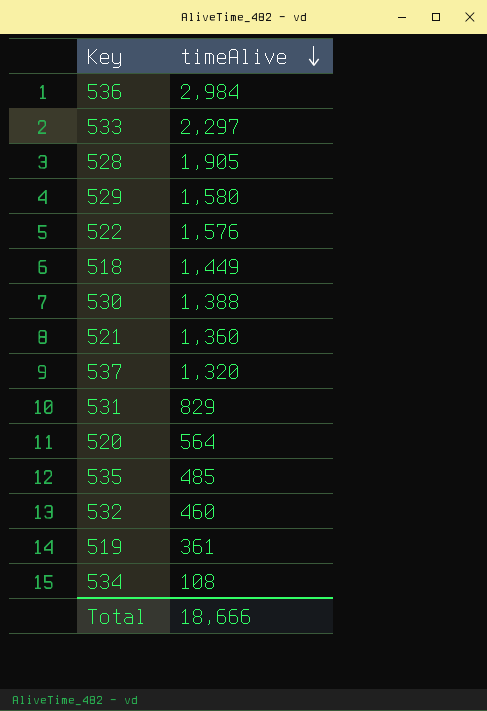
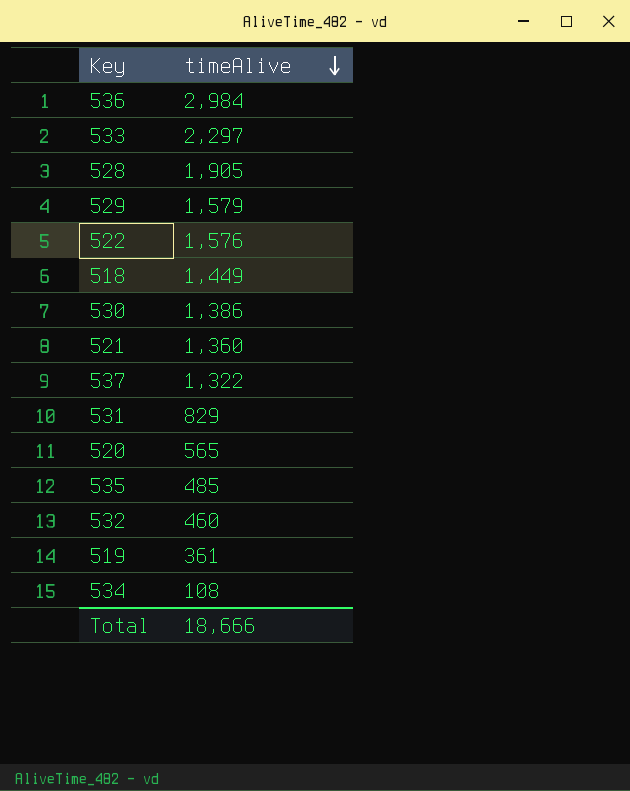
529 | timeAlive: 1,580 -> 1,579
530 | timeAlive: 1,388 -> 1,386
537 | timeAlive: 1,320 -> 1,322
520 | timeAlive: 564 -> 565

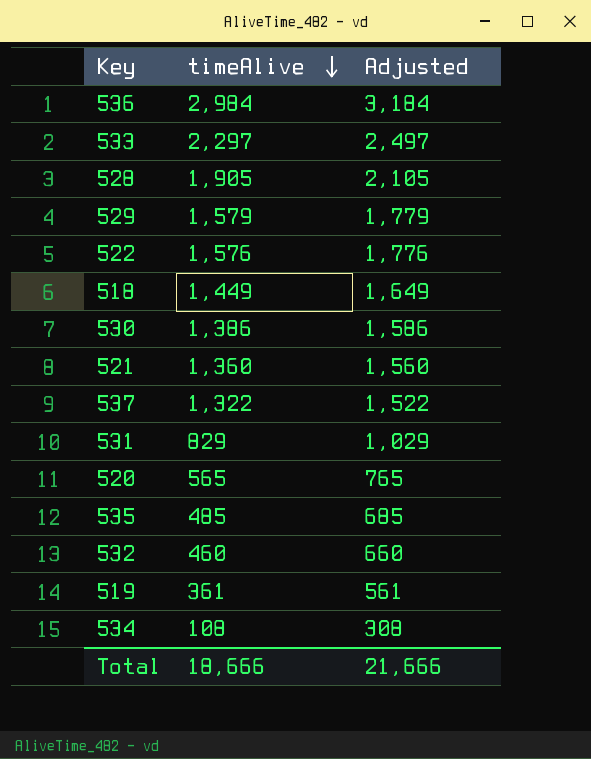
column Adjusted | formula: none -> [timeAlive] + 200

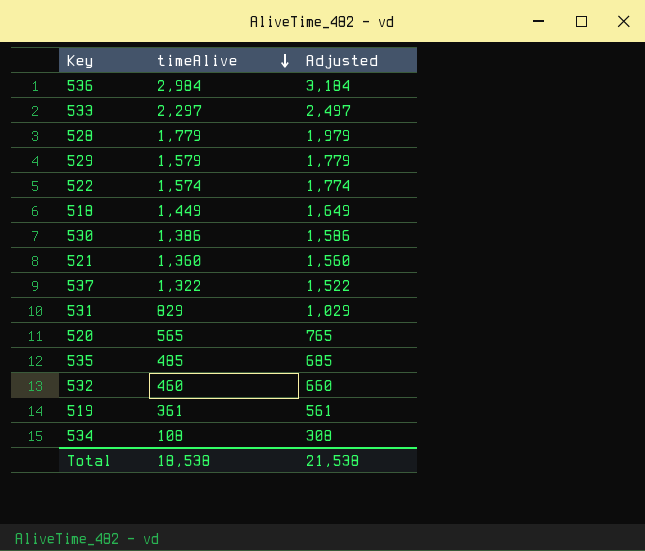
528 | timeAlive: 1,905 -> 1,779
528 | Adjusted: 2,105 -> 1,979
522 | timeAlive: 1,576 -> 1,574
522 | Adjusted: 1,776 -> 1,774
Total | timeAlive: 18,666 -> 18,538
Total | Adjusted: 21,666 -> 21,538

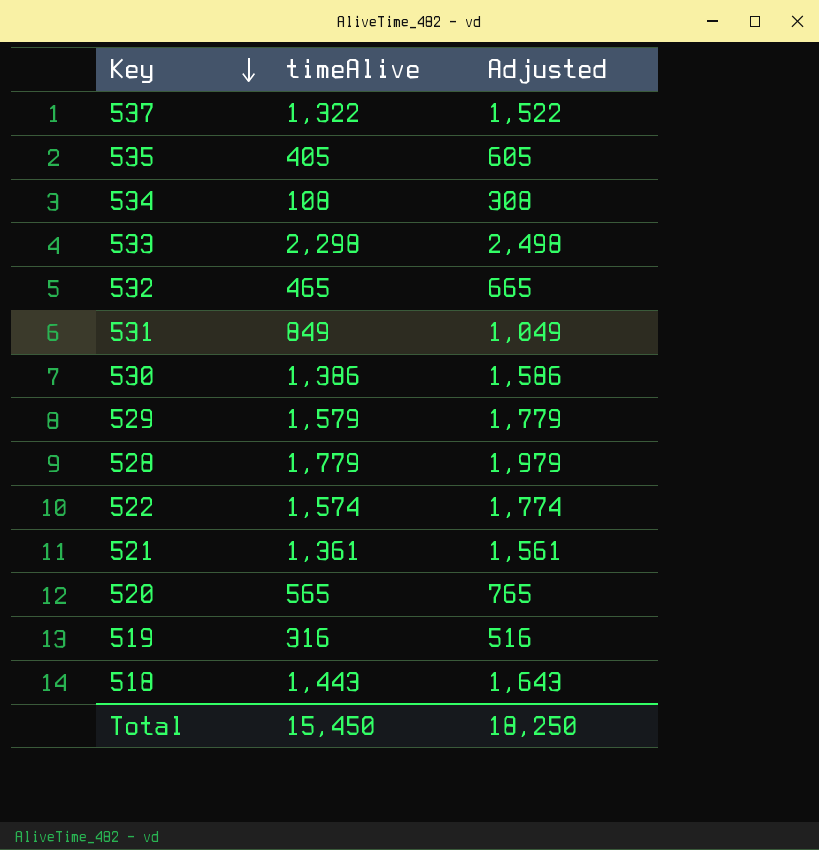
row order: timeAlive descending -> Key descending
row 536: 2,984 | 3,184 -> none
535 | timeAlive: 485 -> 405
535 | Adjusted: 685 -> 605
533 | timeAlive: 2,297 -> 2,298
533 | Adjusted: 2,497 -> 2,498
532 | timeAlive: 460 -> 465
532 | Adjusted: 660 -> 665
531 | timeAlive: 829 -> 849
531 | Adjusted: 1,029 -> 1,049
521 | timeAlive: 1,360 -> 1,361
521 | Adjusted: 1,560 -> 1,561
519 | timeAlive: 361 -> 316
519 | Adjusted: 561 -> 516
518 | timeAlive: 1,449 -> 1,443
518 | Adjusted: 1,649 -> 1,643
Total | timeAlive: 18,538 -> 15,450
Total | Adjusted: 21,538 -> 18,250

